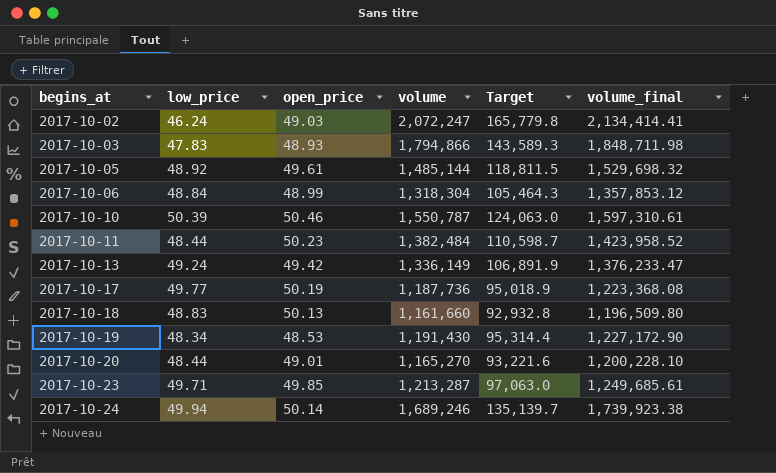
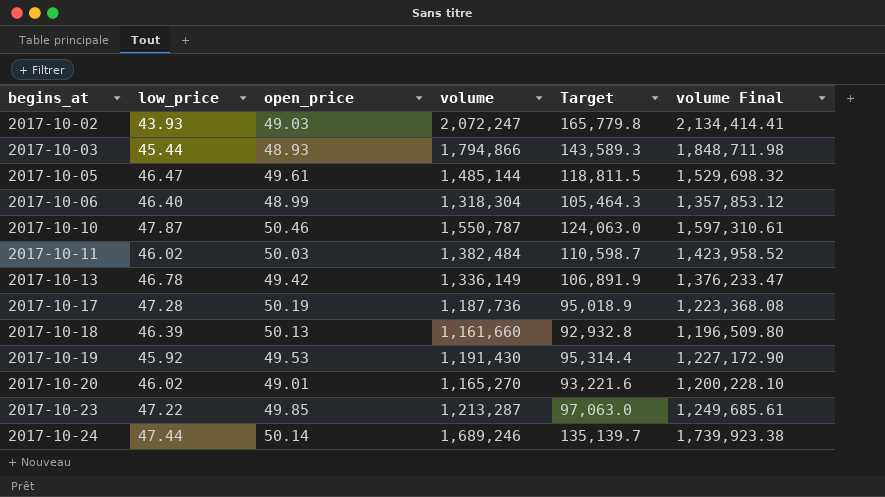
column name: volume_final -> volume Final
2017-10-02 | low_price: 46.24 -> 43.93
2017-10-03 | low_price: 47.83 -> 45.44
2017-10-05 | low_price: 48.92 -> 46.47
2017-10-06 | low_price: 48.84 -> 46.40
2017-10-10 | low_price: 50.39 -> 47.87
2017-10-11 | low_price: 48.44 -> 46.02
2017-10-11 | open_price: 50.23 -> 50.03
2017-10-13 | low_price: 49.24 -> 46.78
2017-10-17 | low_price: 49.77 -> 47.28
2017-10-18 | low_price: 48.83 -> 46.39
2017-10-19 | low_price: 48.34 -> 45.92
2017-10-19 | open_price: 48.53 -> 49.53
2017-10-20 | low_price: 48.44 -> 46.02
2017-10-23 | low_price: 49.71 -> 47.22
2017-10-24 | low_price: 49.94 -> 47.44

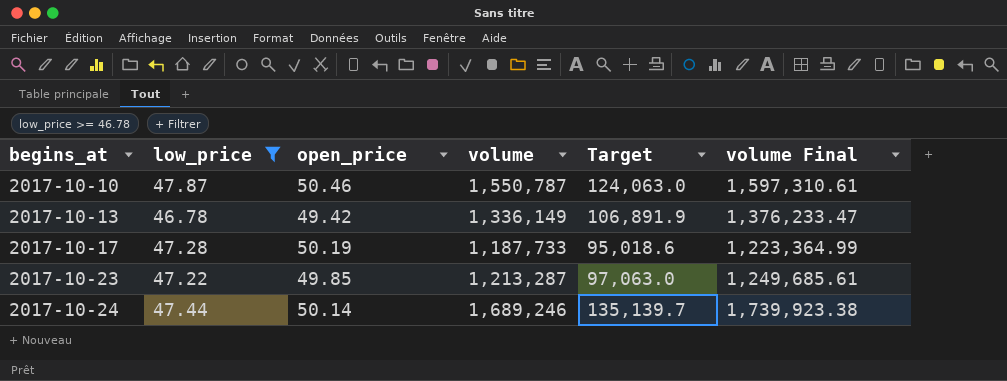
filter: none -> low_price >= 46.78
2017-10-17 | volume: 1,187,736 -> 1,187,733
2017-10-17 | Target: 95,018.9 -> 95,018.6
2017-10-17 | volume Final: 1,223,368.08 -> 1,223,364.99

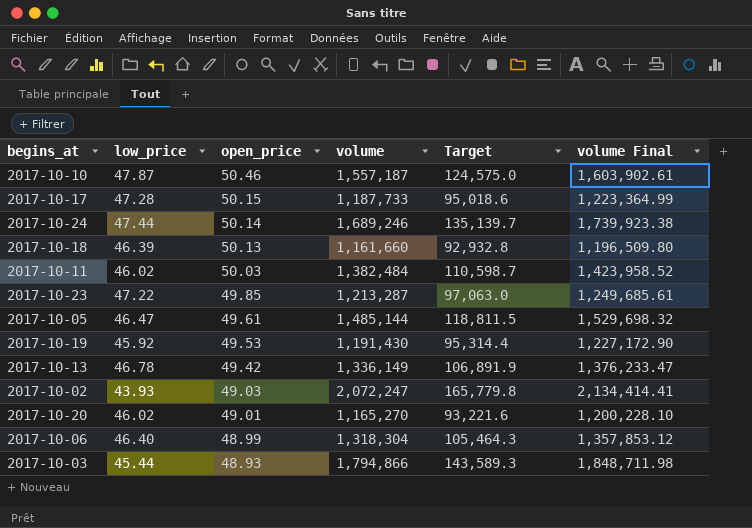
filter: low_price >= 46.78 -> none
row order: begins_at ascending -> open_price descending
2017-10-10 | volume: 1,550,787 -> 1,557,187
2017-10-10 | Target: 124,063.0 -> 124,575.0
2017-10-10 | volume Final: 1,597,310.61 -> 1,603,902.61
2017-10-17 | open_price: 50.19 -> 50.15

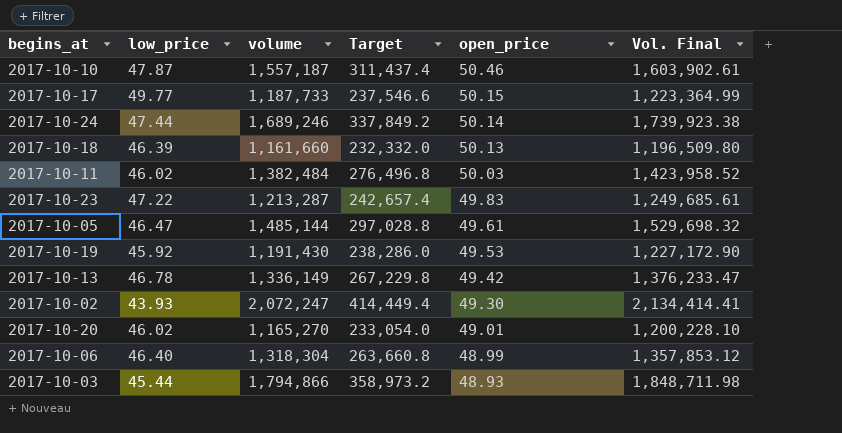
column Target | formula: [volume] * 0.08 -> [volume] * 0.2
column open_price | position: 3 -> 5
column name: volume Final -> Vol. Final
2017-10-17 | low_price: 47.28 -> 49.77
2017-10-23 | open_price: 49.85 -> 49.83
2017-10-02 | open_price: 49.03 -> 49.30

